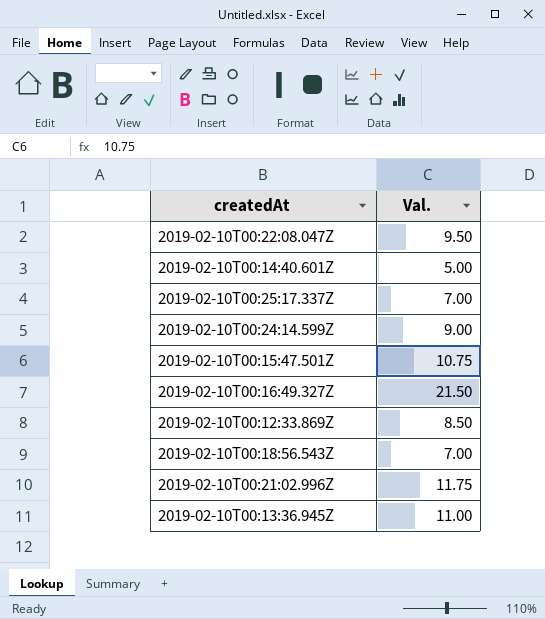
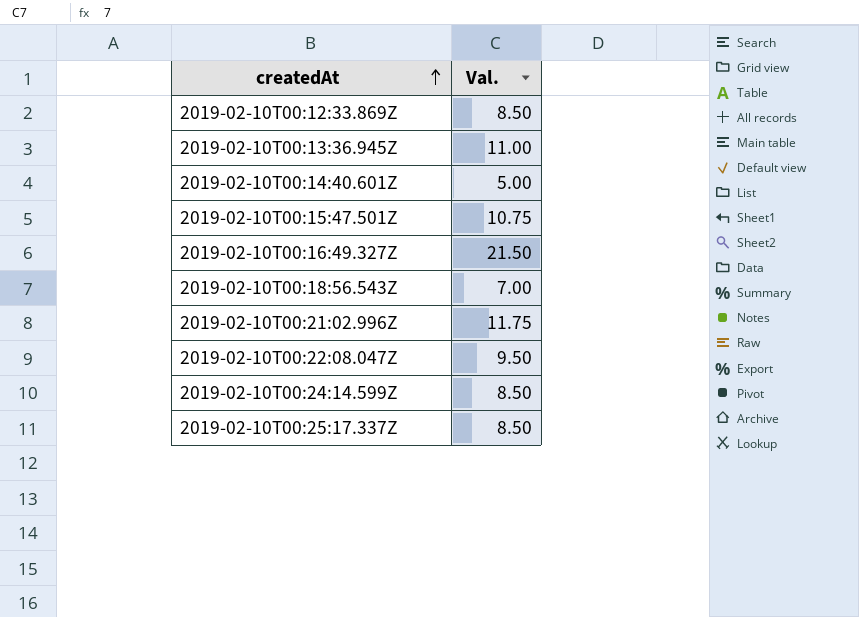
row order: none -> createdAt ascending
2019-02-10T00:24:14.599Z | Val.: 9.00 -> 8.50
2019-02-10T00:25:17.337Z | Val.: 7.00 -> 8.50

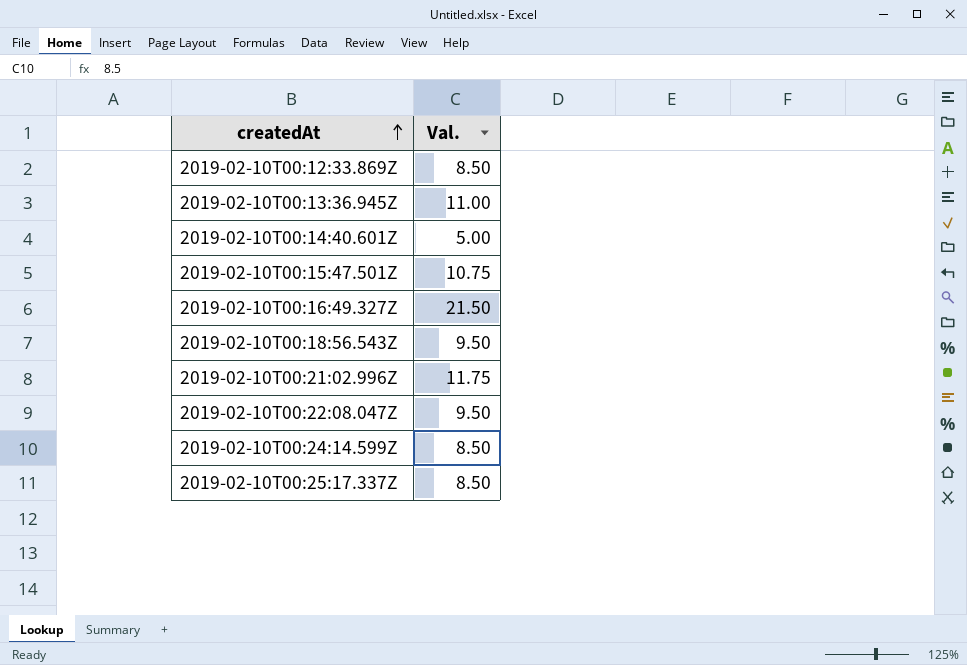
2019-02-10T00:18:56.543Z | Val.: 7.00 -> 9.50

